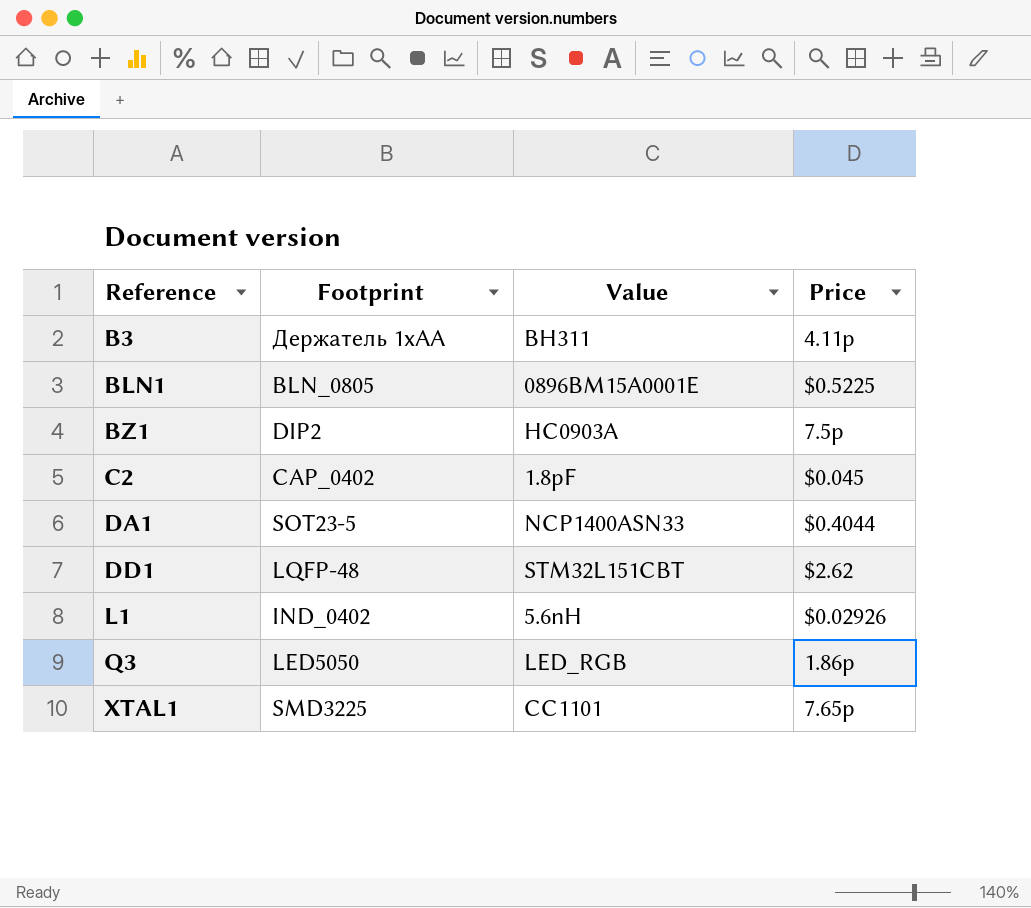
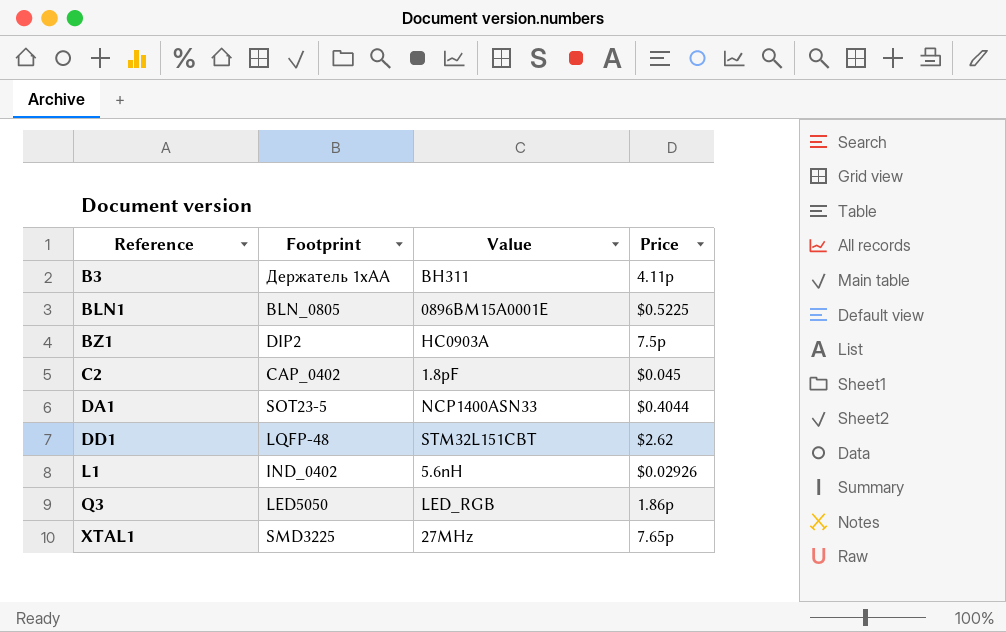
XTAL1 | Value: CC1101 -> 27MHz

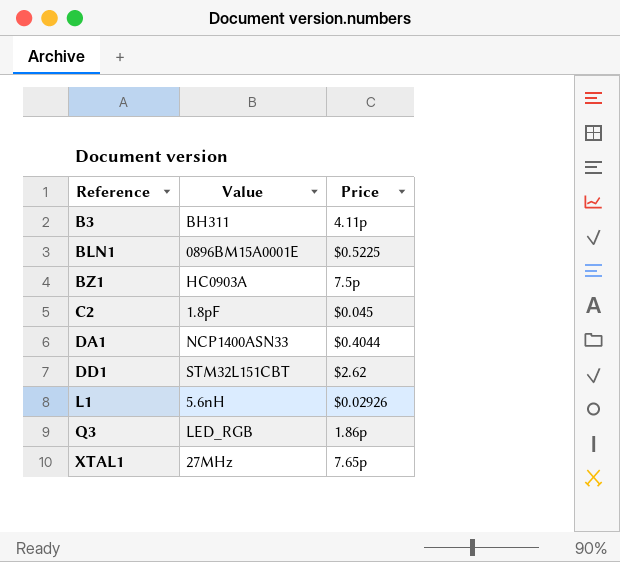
column Footprint | position: 2 -> none

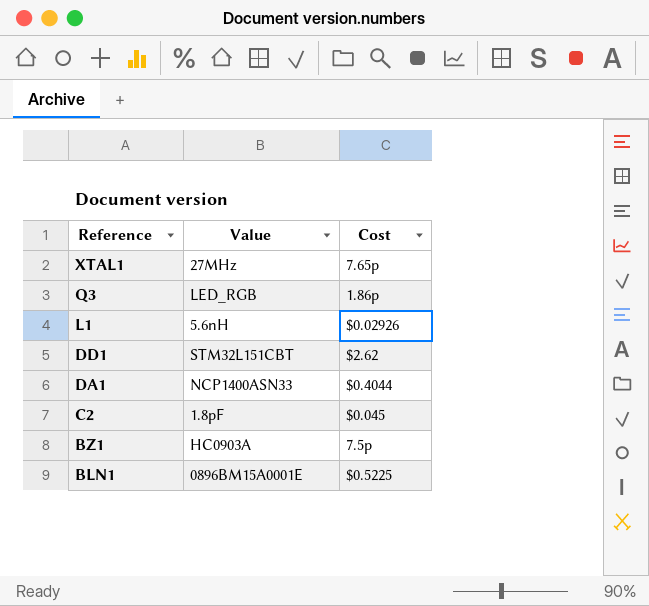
row order: Reference ascending -> Reference descending
column name: Price -> Cost
row B3: BH311 | 4.11р -> none

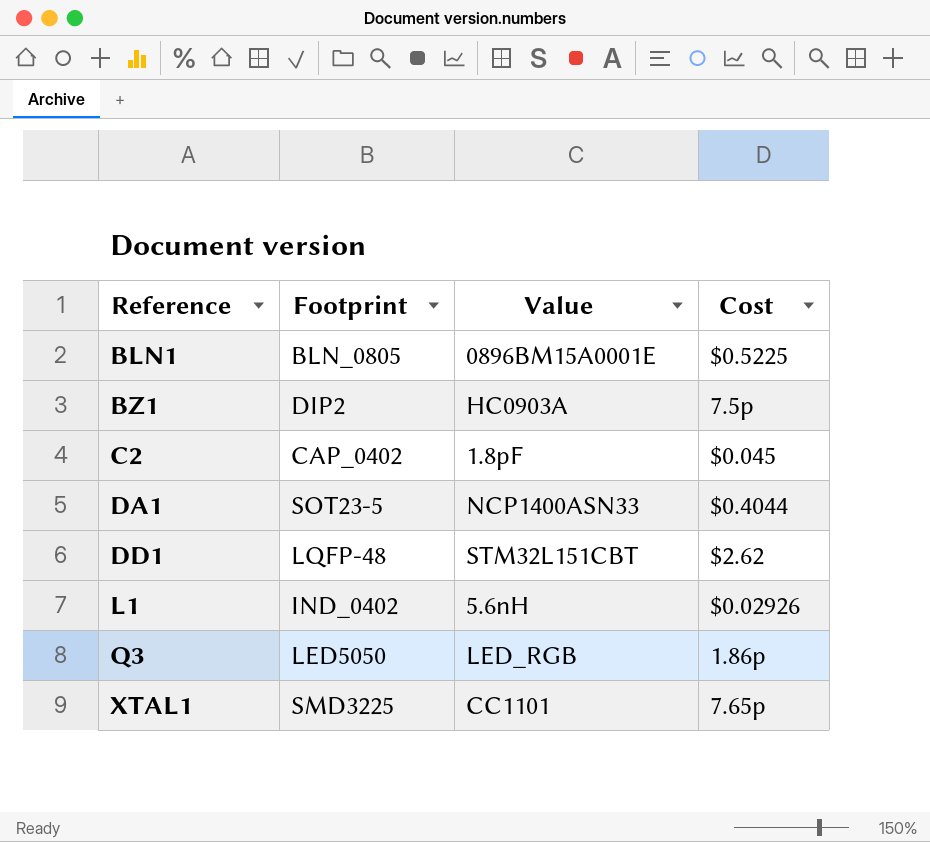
row order: Reference descending -> Reference ascending
column Footprint | position: none -> 2
XTAL1 | Value: 27MHz -> CC1101

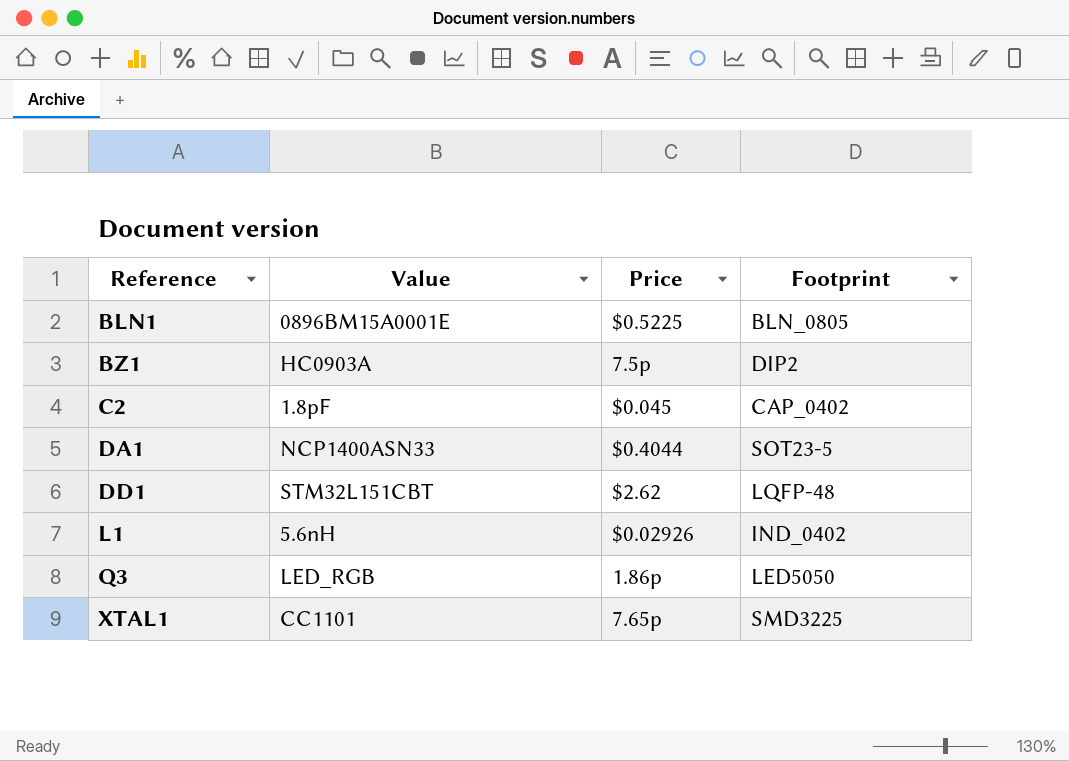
column name: Cost -> Price
column Footprint | position: 2 -> 4

